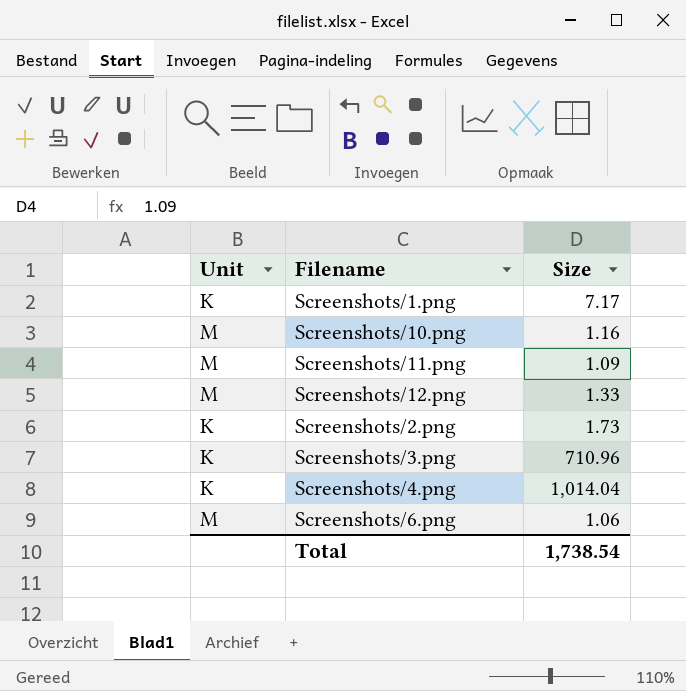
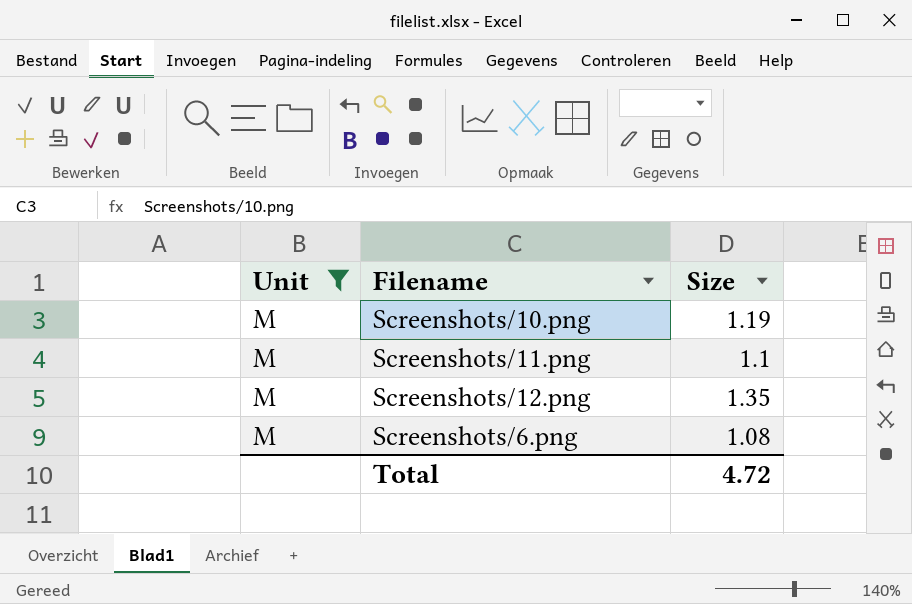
filter: none -> Unit = M
Screenshots/10.png | Size: 1.16 -> 1.19
Screenshots/11.png | Size: 1.09 -> 1.1
Screenshots/12.png | Size: 1.33 -> 1.35
Screenshots/6.png | Size: 1.06 -> 1.08
Total | Size: 1,738.54 -> 4.72

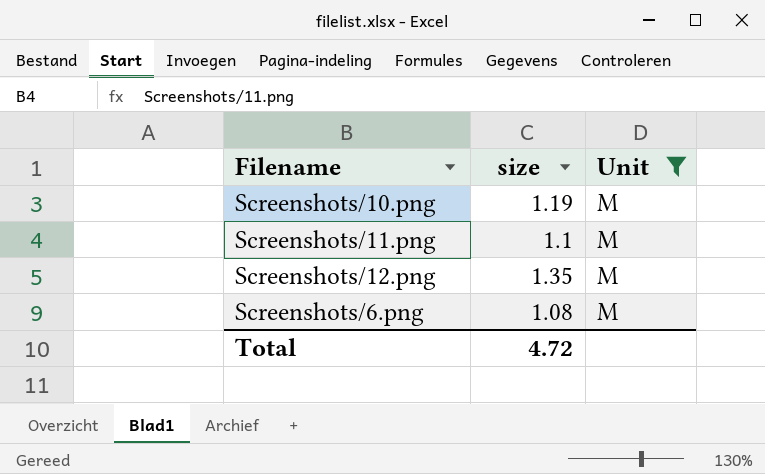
column name: Size -> size
column Unit | position: 1 -> 3

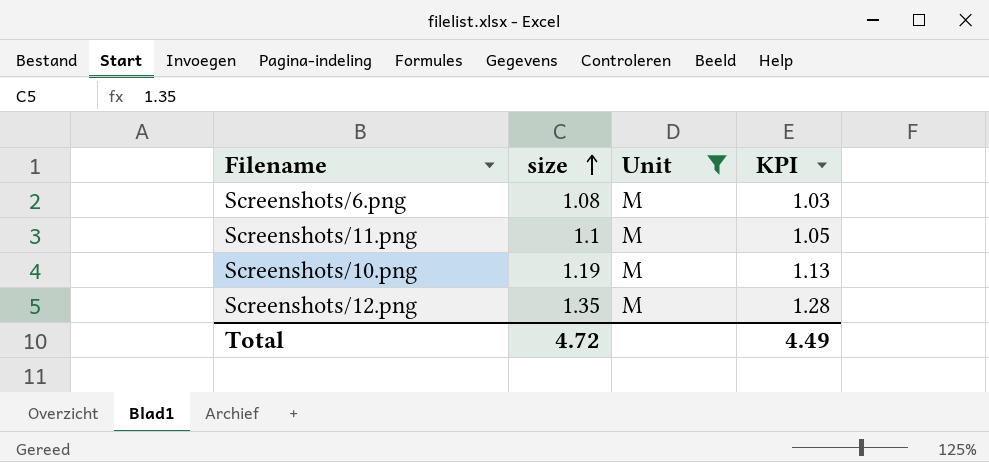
row order: none -> size ascending
column KPI | formula: none -> [size] * 0.95

